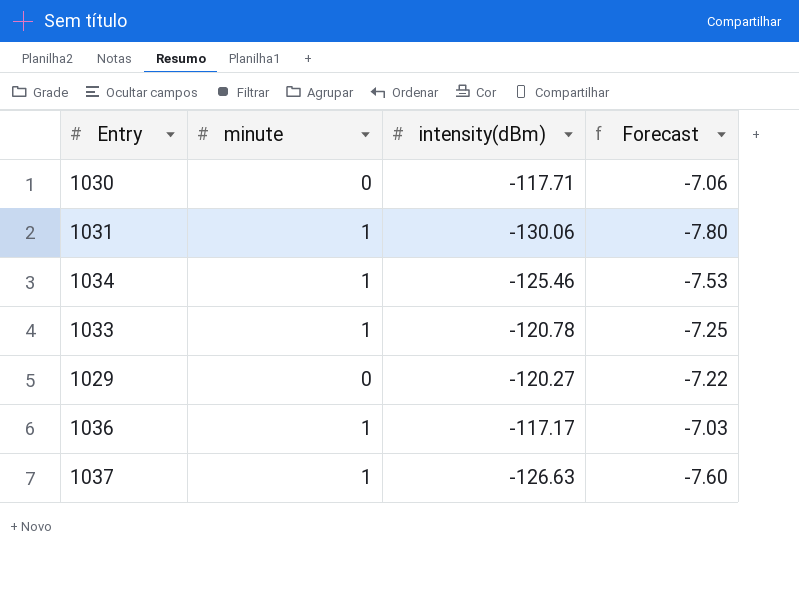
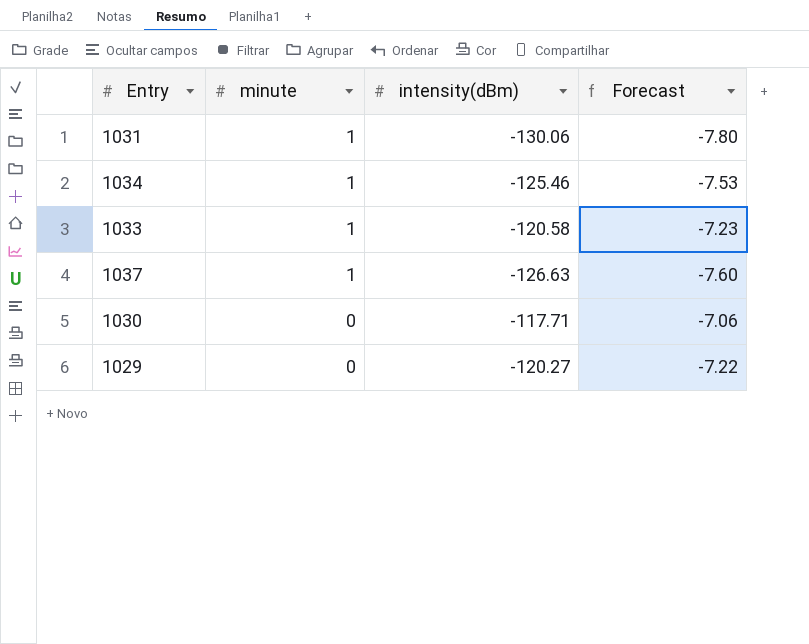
row order: none -> minute descending
row 1036: 1 | -117.17 | -7.03 -> none
1033 | intensity(dBm): -120.78 -> -120.58
1033 | Forecast: -7.25 -> -7.23

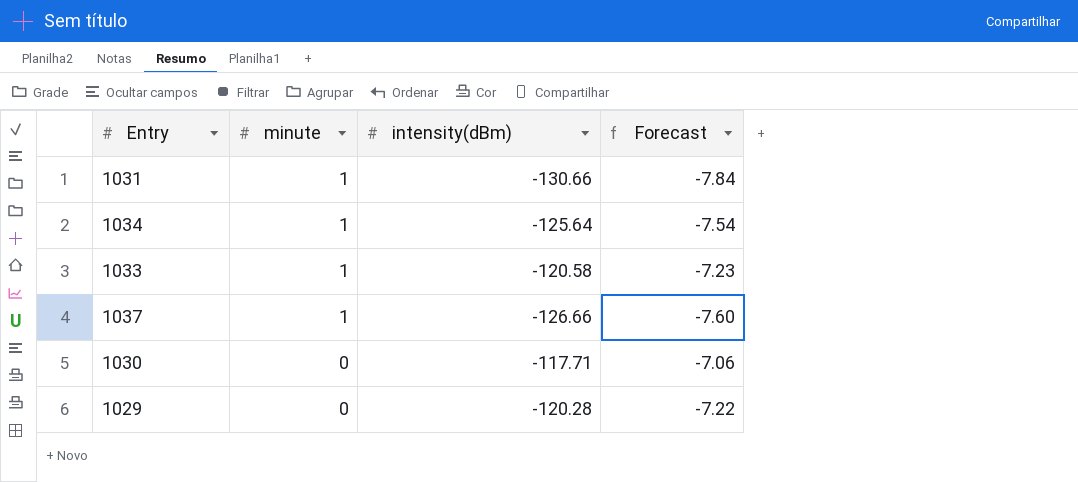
1031 | intensity(dBm): -130.06 -> -130.66
1031 | Forecast: -7.80 -> -7.84
1034 | intensity(dBm): -125.46 -> -125.64
1034 | Forecast: -7.53 -> -7.54
1037 | intensity(dBm): -126.63 -> -126.66
1029 | intensity(dBm): -120.27 -> -120.28

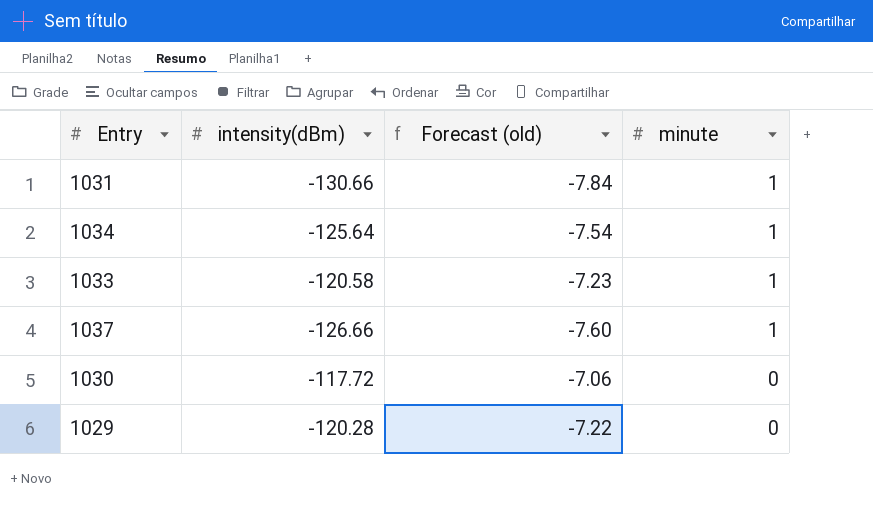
column name: Forecast -> Forecast (old)
column minute | position: 2 -> 4
1030 | intensity(dBm): -117.71 -> -117.72

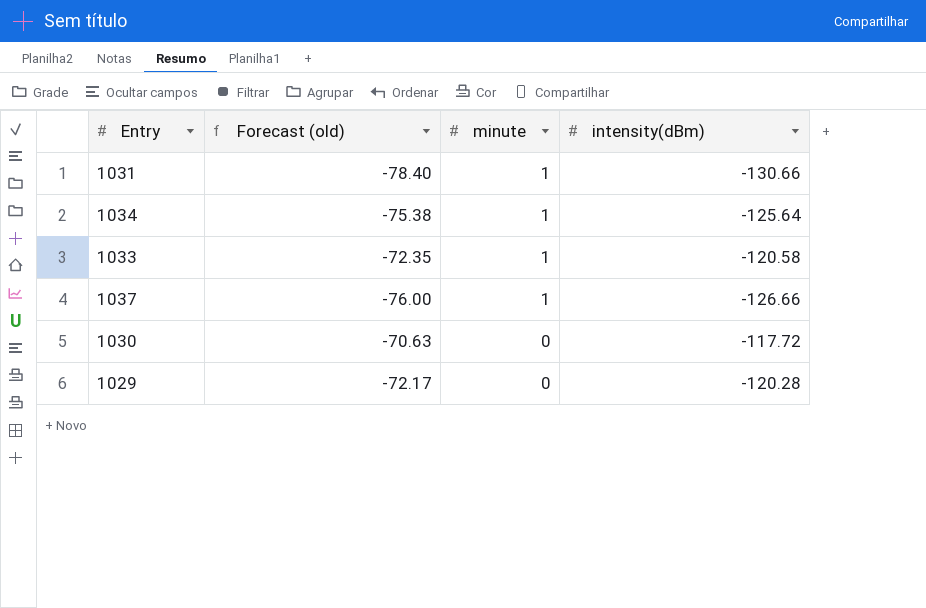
column Forecast (old) | formula: [intensity(dBm)] * 0.06 -> [intensity(dBm)] * 0.6
column intensity(dBm) | position: 2 -> 4

